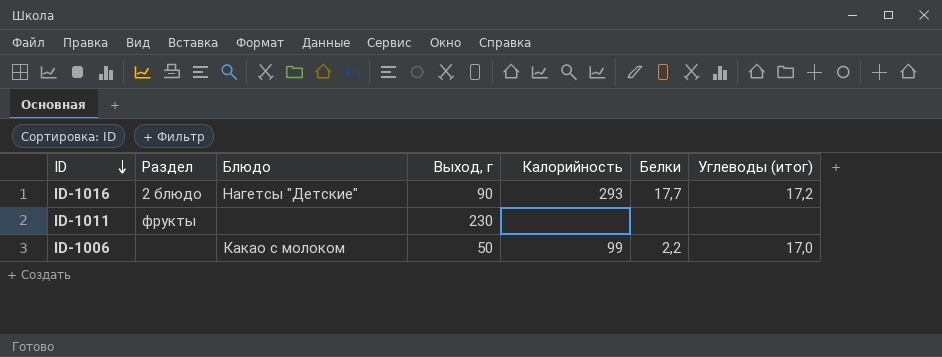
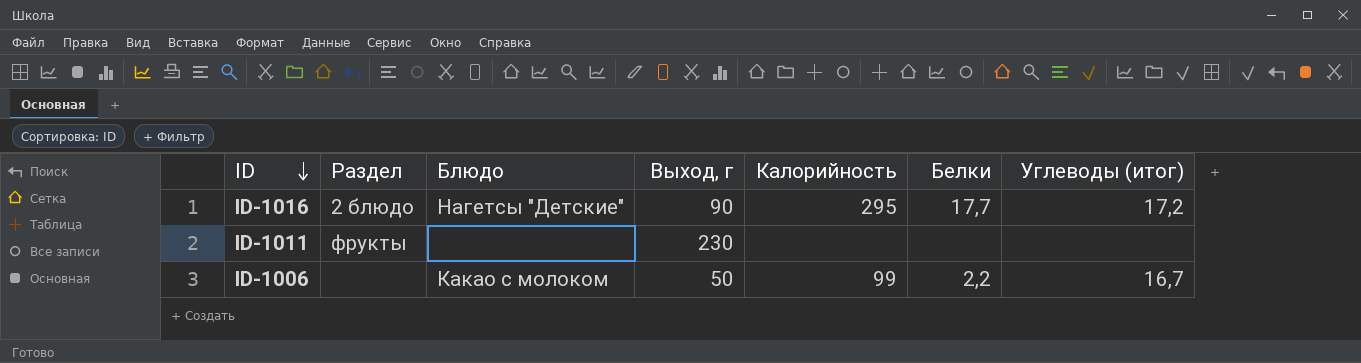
ID-1016 | Калорийность: 293 -> 295
ID-1006 | Углеводы (итог): 17,0 -> 16,7

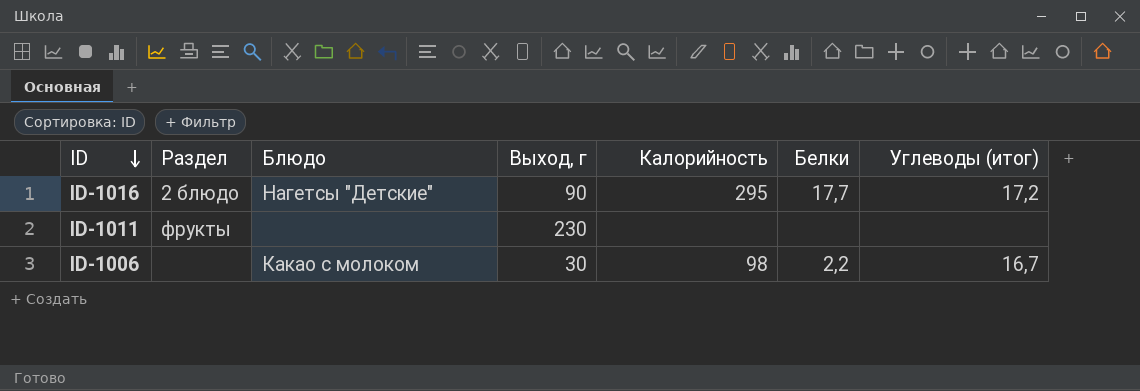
ID-1006 | Выход, г: 50 -> 30
ID-1006 | Калорийность: 99 -> 98

